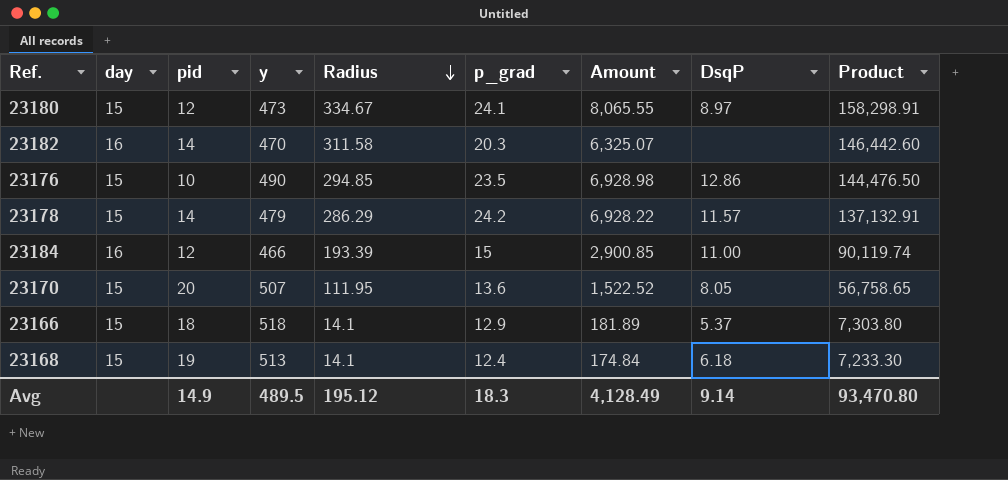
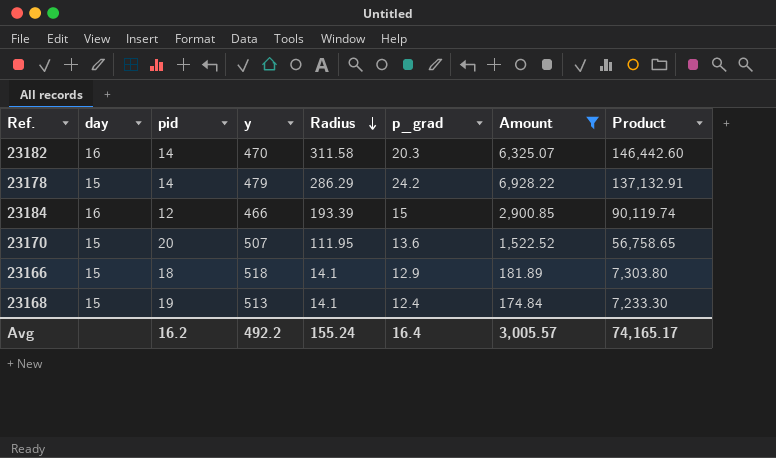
filter: none -> Amount <= 6,928.22
column DsqP | position: 8 -> none
Avg | pid: 14.9 -> 16.2
Avg | y: 489.5 -> 492.2
Avg | Radius: 195.12 -> 155.24
Avg | p_grad: 18.3 -> 16.4
Avg | Amount: 4,128.49 -> 3,005.57
Avg | Product: 93,470.80 -> 74,165.17

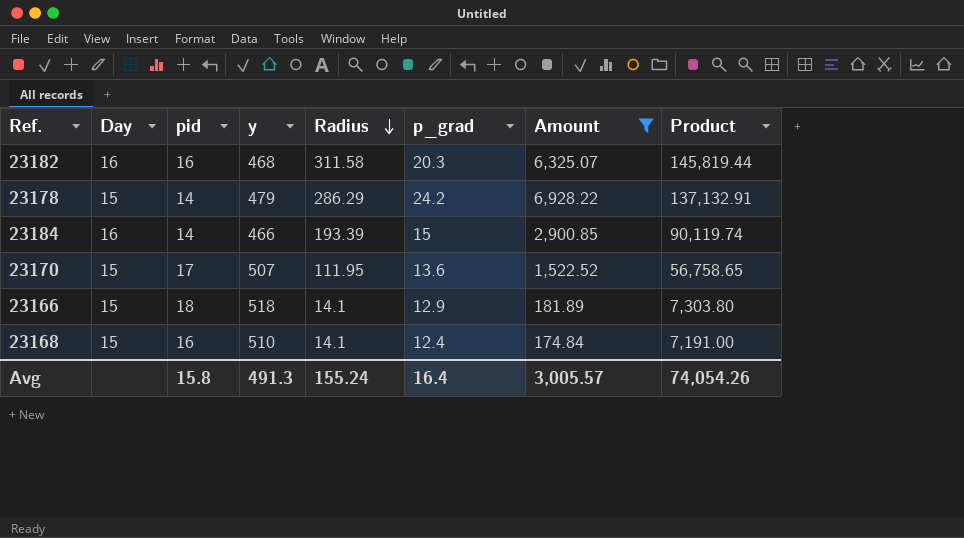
column name: day -> Day
23182 | pid: 14 -> 16
23182 | y: 470 -> 468
23182 | Product: 146,442.60 -> 145,819.44
23184 | pid: 12 -> 14
23170 | pid: 20 -> 17
23168 | pid: 19 -> 16
23168 | y: 513 -> 510
23168 | Product: 7,233.30 -> 7,191.00
Avg | pid: 16.2 -> 15.8
Avg | y: 492.2 -> 491.3
Avg | Product: 74,165.17 -> 74,054.26

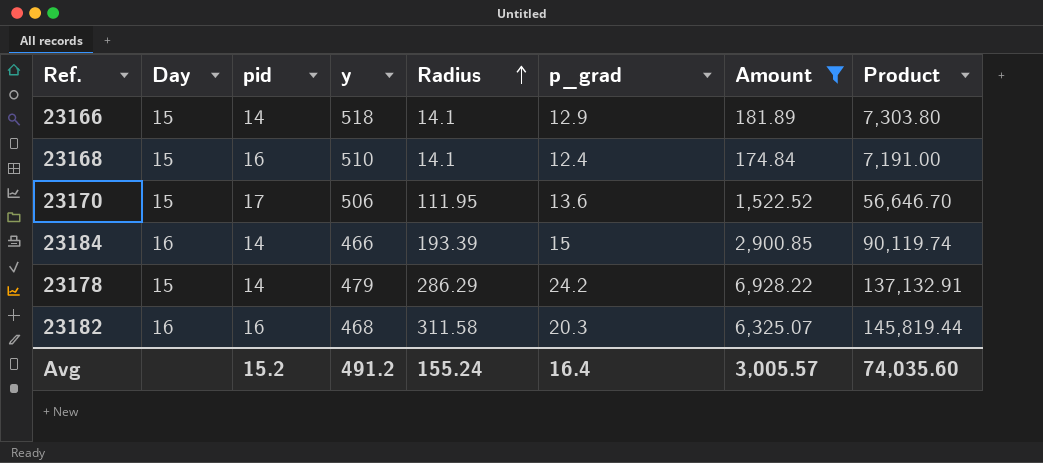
row order: Radius descending -> Radius ascending
23166 | pid: 18 -> 14
23170 | y: 507 -> 506
23170 | Product: 56,758.65 -> 56,646.70
Avg | pid: 15.8 -> 15.2
Avg | y: 491.3 -> 491.2
Avg | Product: 74,054.26 -> 74,035.60

